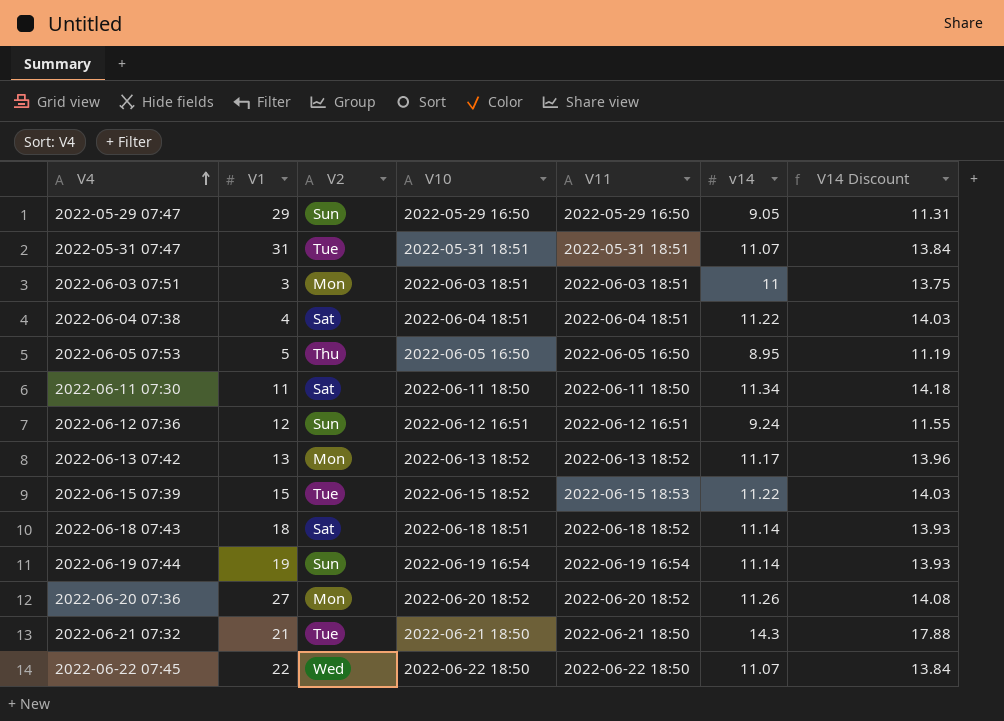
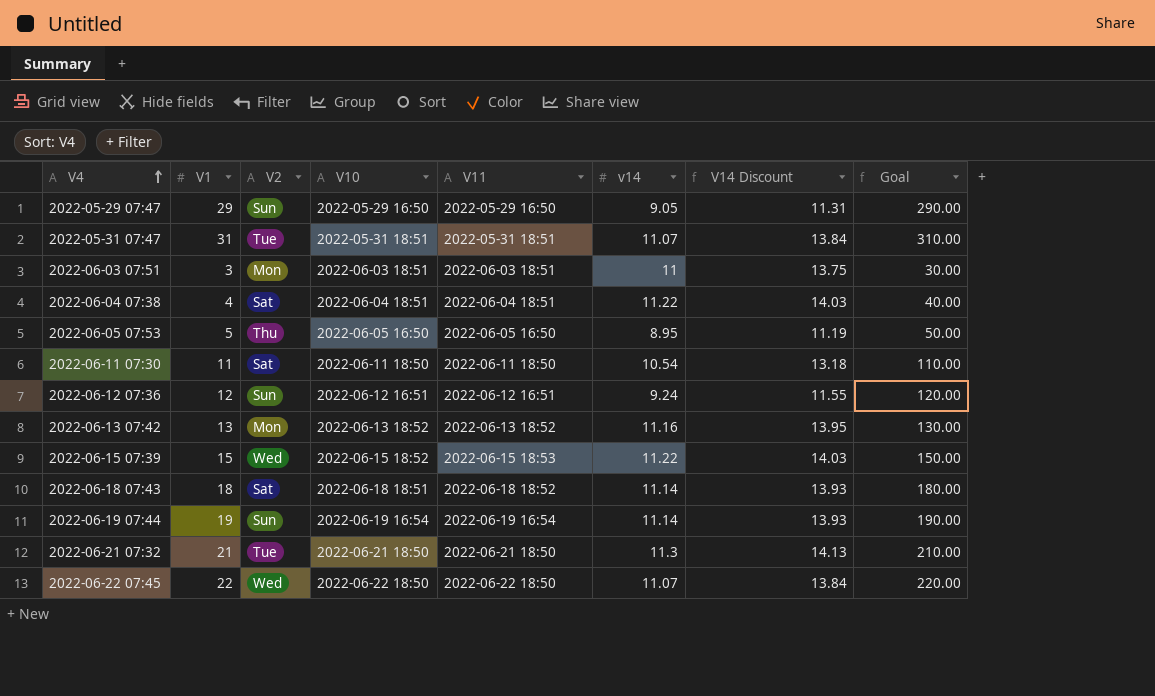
column Goal | formula: none -> [V1] * 10
row 2022-06-20 07:36: 27 | Mon | 2022-06-20 18:52 | 2022-06-20 18:52 | 11.26 | 14.08 -> none
2022-06-11 07:30 | v14: 11.34 -> 10.54
2022-06-11 07:30 | V14 Discount: 14.18 -> 13.18
2022-06-13 07:42 | v14: 11.17 -> 11.16
2022-06-13 07:42 | V14 Discount: 13.96 -> 13.95
2022-06-15 07:39 | V2: Tue -> Wed
2022-06-21 07:32 | v14: 14.3 -> 11.3
2022-06-21 07:32 | V14 Discount: 17.88 -> 14.13

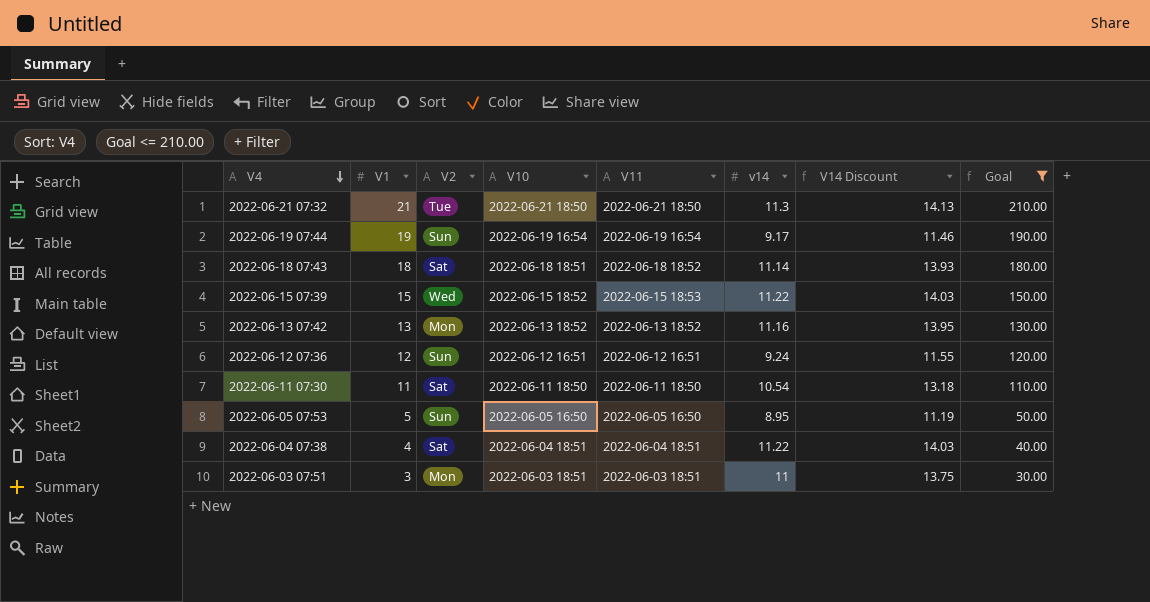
filter: none -> Goal <= 210.00
row order: V4 ascending -> V4 descending
2022-06-19 07:44 | v14: 11.14 -> 9.17
2022-06-19 07:44 | V14 Discount: 13.93 -> 11.46
2022-06-05 07:53 | V2: Thu -> Sun

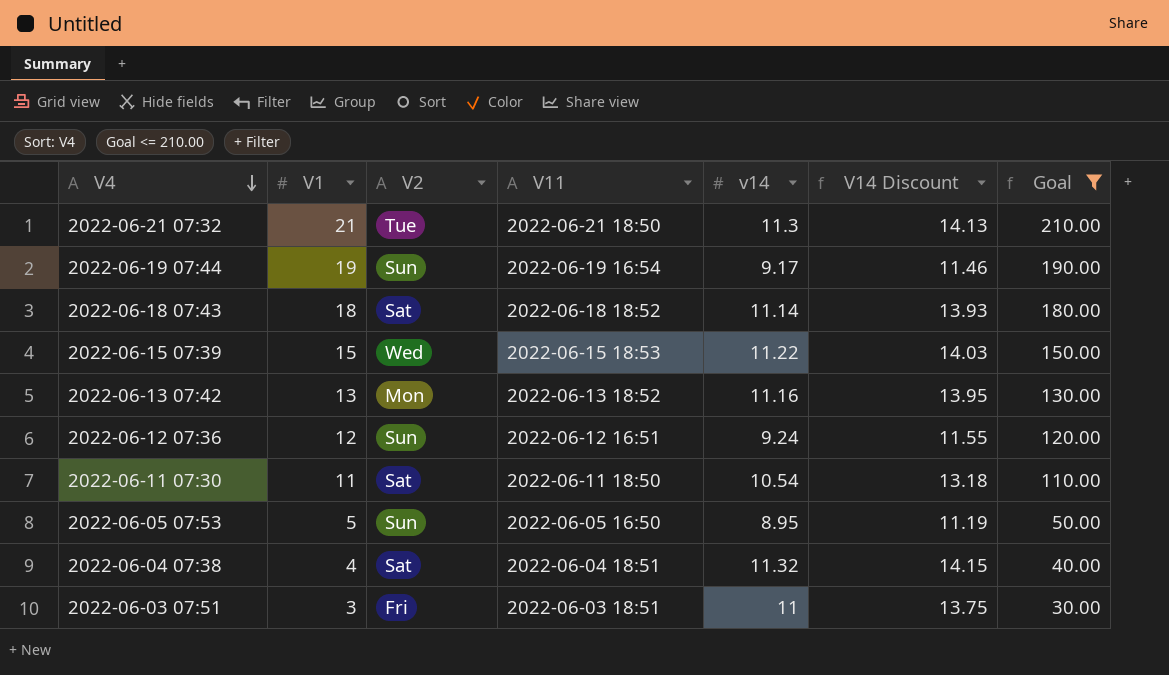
column V10 | position: 4 -> none
2022-06-04 07:38 | v14: 11.22 -> 11.32
2022-06-04 07:38 | V14 Discount: 14.03 -> 14.15
2022-06-03 07:51 | V2: Mon -> Fri

